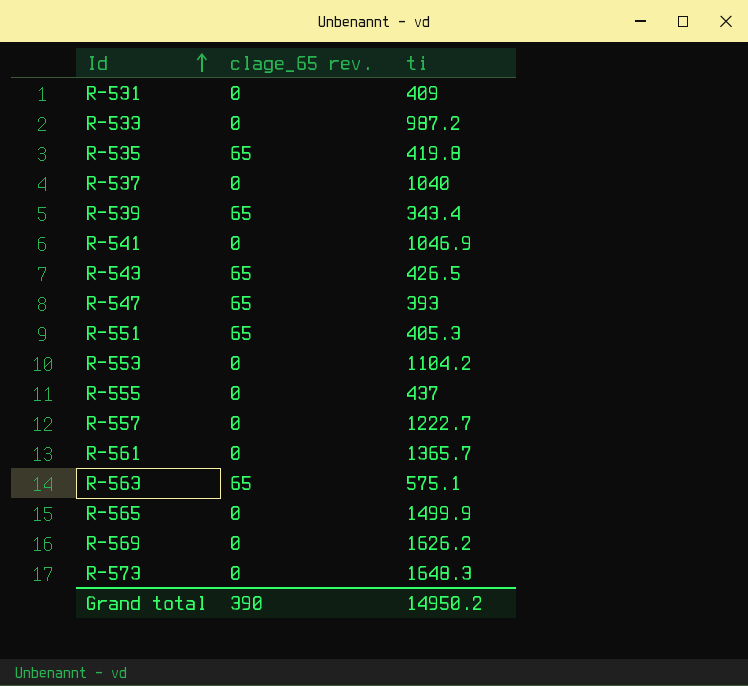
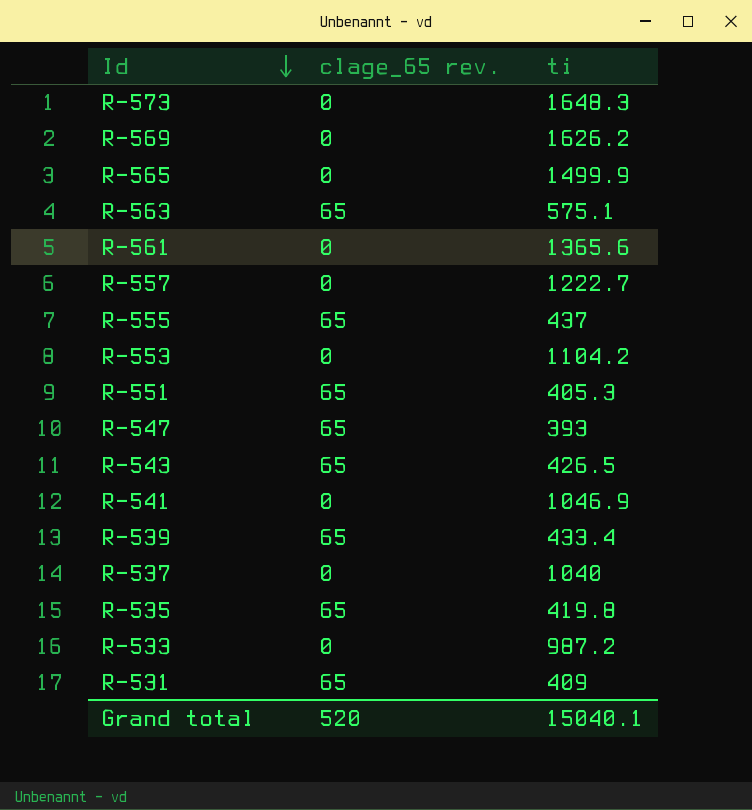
row order: Id ascending -> Id descending
R-561 | ti: 1365.7 -> 1365.6
R-555 | clage_65 rev.: 0 -> 65
R-539 | ti: 343.4 -> 433.4
R-531 | clage_65 rev.: 0 -> 65
Grand total | clage_65 rev.: 390 -> 520
Grand total | ti: 14950.2 -> 15040.1

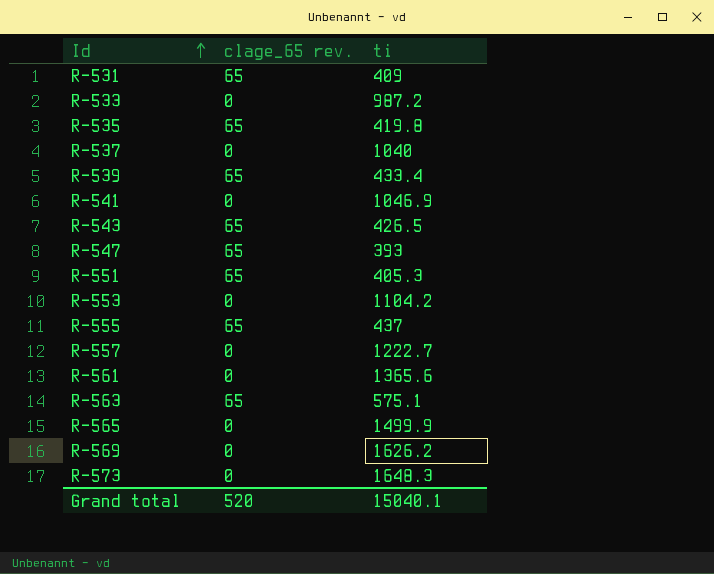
row order: Id descending -> Id ascending

